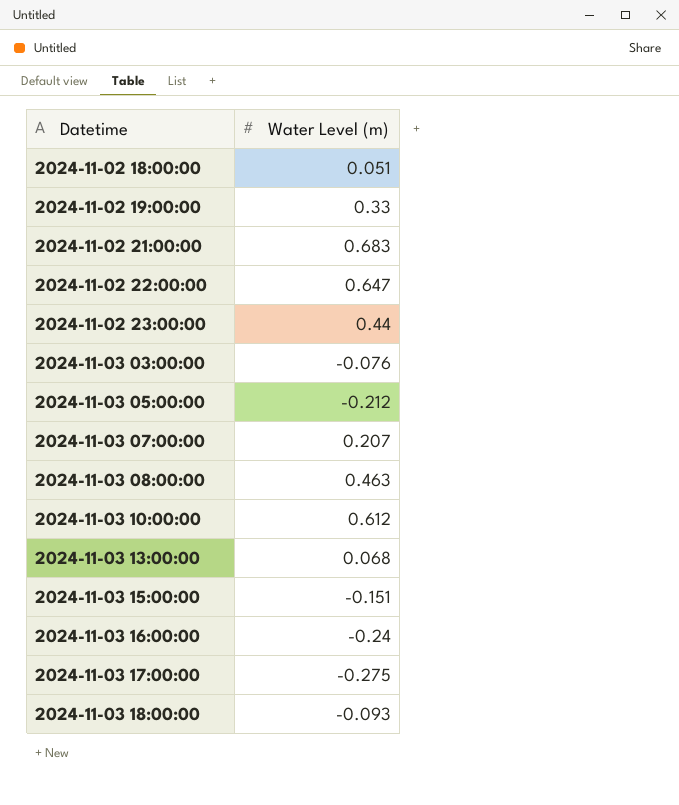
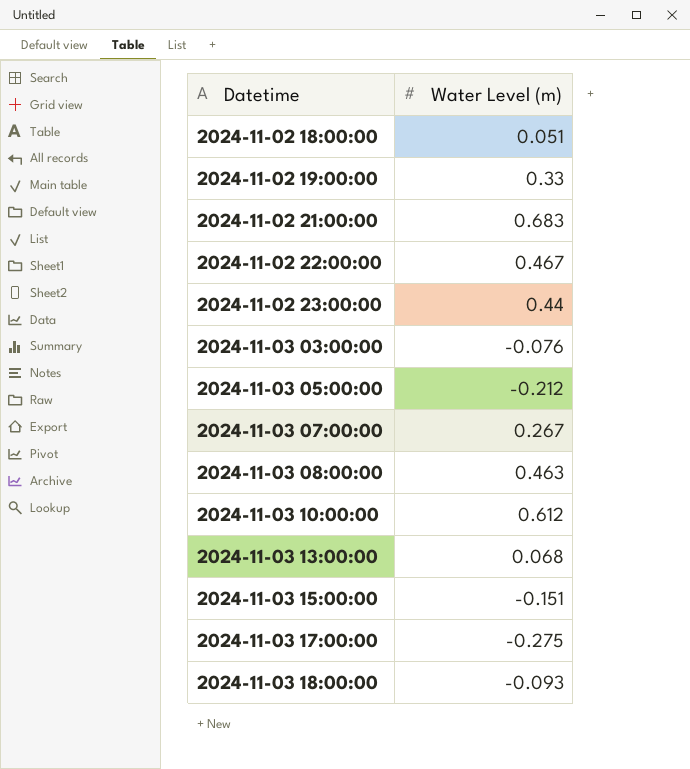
row 2024-11-03 16:00:00: -0.24 -> none
2024-11-02 22:00:00 | Water Level (m): 0.647 -> 0.467
2024-11-03 07:00:00 | Water Level (m): 0.207 -> 0.267

